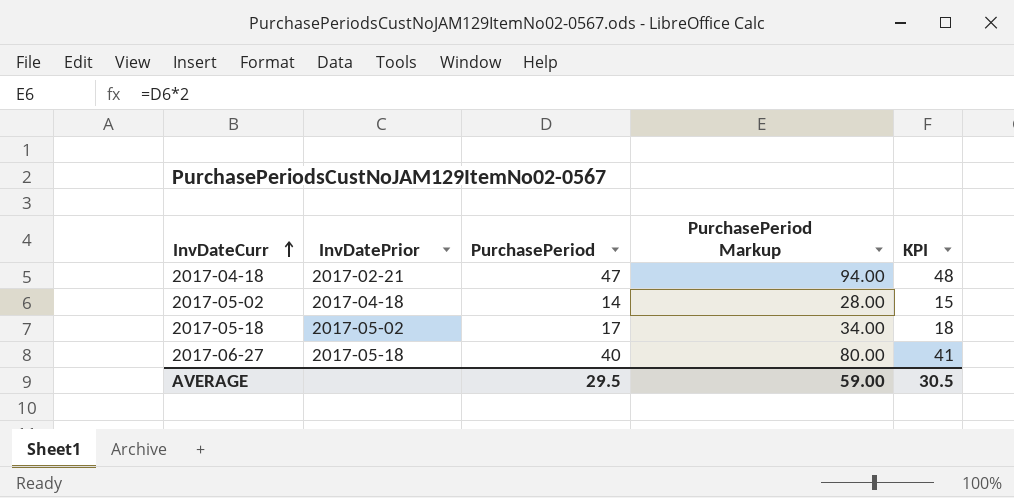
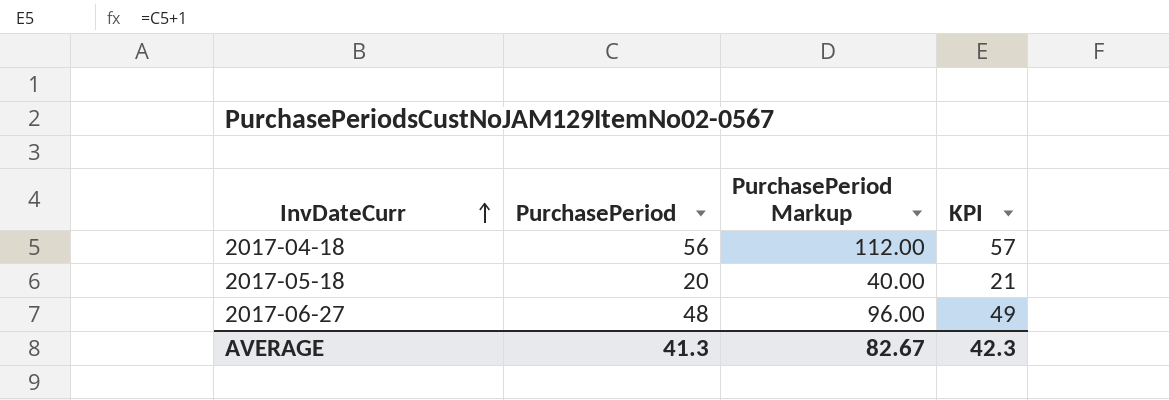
column InvDatePrior | position: 2 -> none
row 2017-05-02: 2017-04-18 | 14 | 28.00 | 15 -> none
2017-04-18 | PurchasePeriod: 47 -> 56
2017-04-18 | PurchasePeriod Markup: 94.00 -> 112.00
2017-04-18 | KPI: 48 -> 57
2017-05-18 | PurchasePeriod: 17 -> 20
2017-05-18 | PurchasePeriod Markup: 34.00 -> 40.00
2017-05-18 | KPI: 18 -> 21
2017-06-27 | PurchasePeriod: 40 -> 48
2017-06-27 | PurchasePeriod Markup: 80.00 -> 96.00
2017-06-27 | KPI: 41 -> 49
AVERAGE | PurchasePeriod: 29.5 -> 41.3
AVERAGE | PurchasePeriod Markup: 59.00 -> 82.67
AVERAGE | KPI: 30.5 -> 42.3

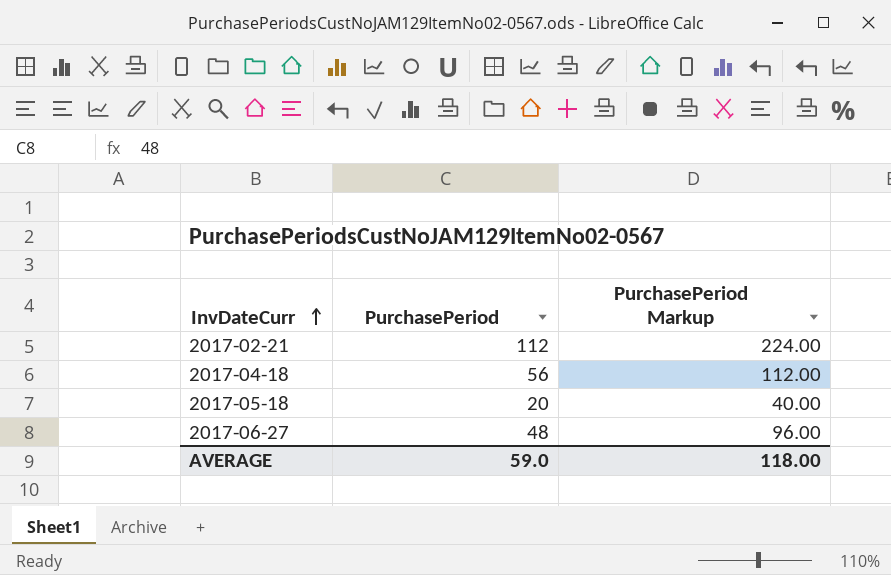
column KPI | formula: [PurchasePeriod] + 1 -> none
row 2017-02-21: none -> 112 | 224.00
AVERAGE | PurchasePeriod: 41.3 -> 59.0
AVERAGE | PurchasePeriod Markup: 82.67 -> 118.00

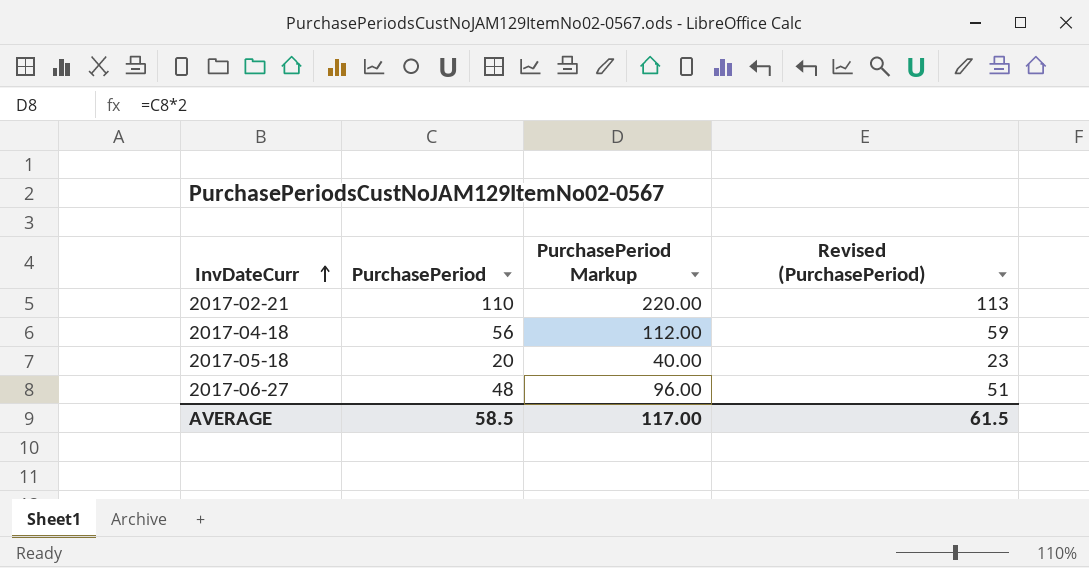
column Revised (PurchasePeriod) | formula: none -> [PurchasePeriod] + 3
2017-02-21 | PurchasePeriod: 112 -> 110
2017-02-21 | PurchasePeriod Markup: 224.00 -> 220.00
AVERAGE | PurchasePeriod: 59.0 -> 58.5
AVERAGE | PurchasePeriod Markup: 118.00 -> 117.00

